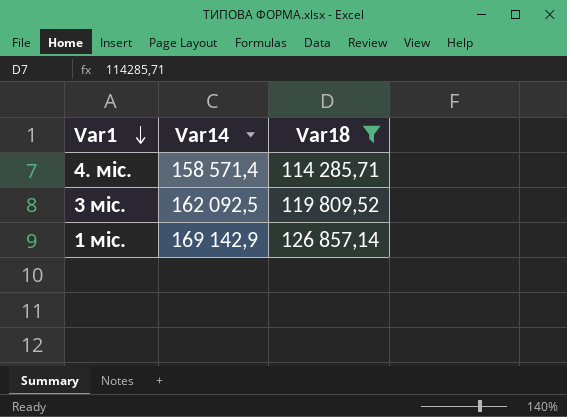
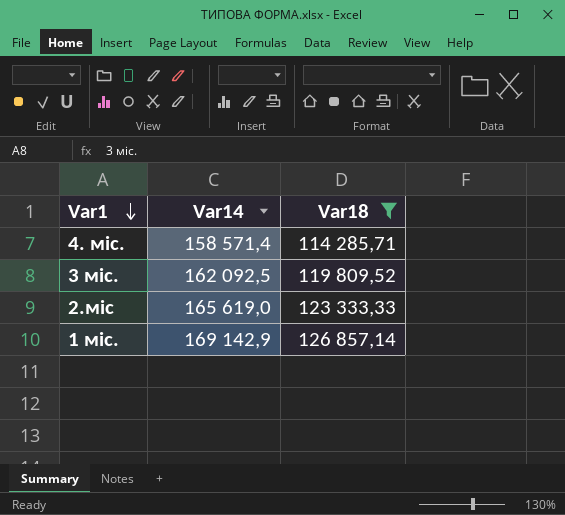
row 2.міс: none -> 165 619,0 | 123 333,33

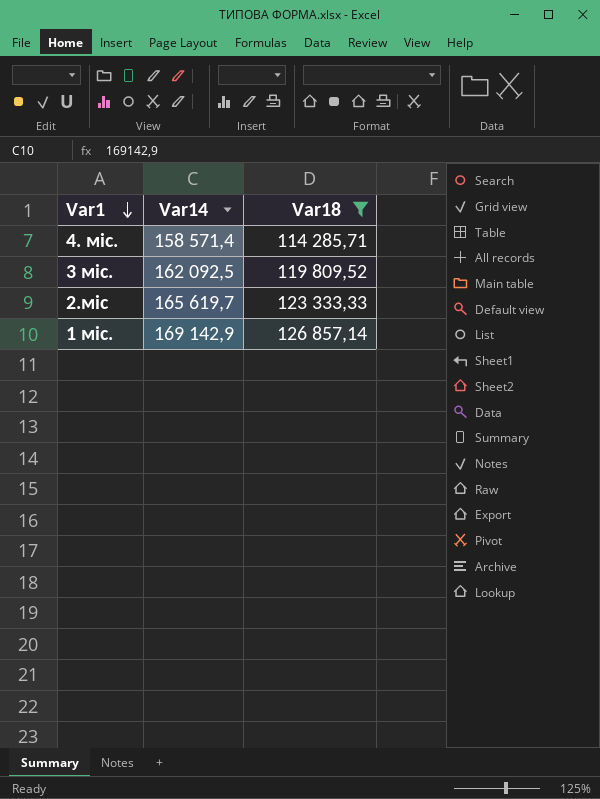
2.міс | Var14: 165 619,0 -> 165 619,7

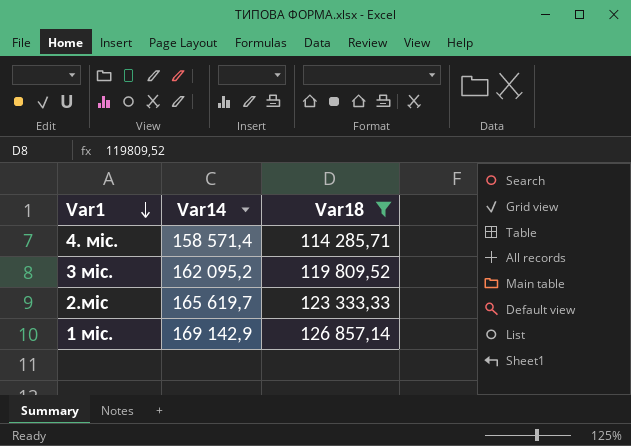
3 міс. | Var14: 162 092,5 -> 162 095,2

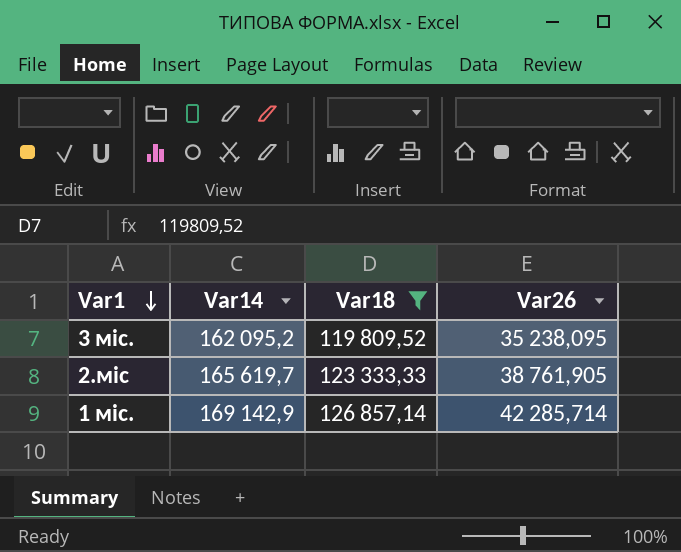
column Var26 | position: none -> 4
row 4. міс.: 158 571,4 | 114 285,71 -> none

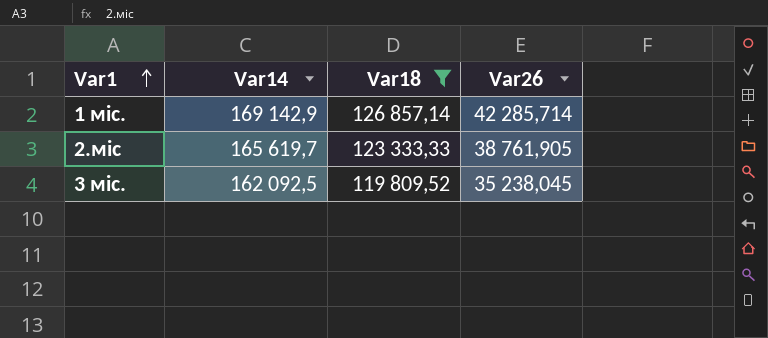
row order: Var1 descending -> Var1 ascending
3 міс. | Var14: 162 095,2 -> 162 092,5
3 міс. | Var26: 35 238,095 -> 35 238,045

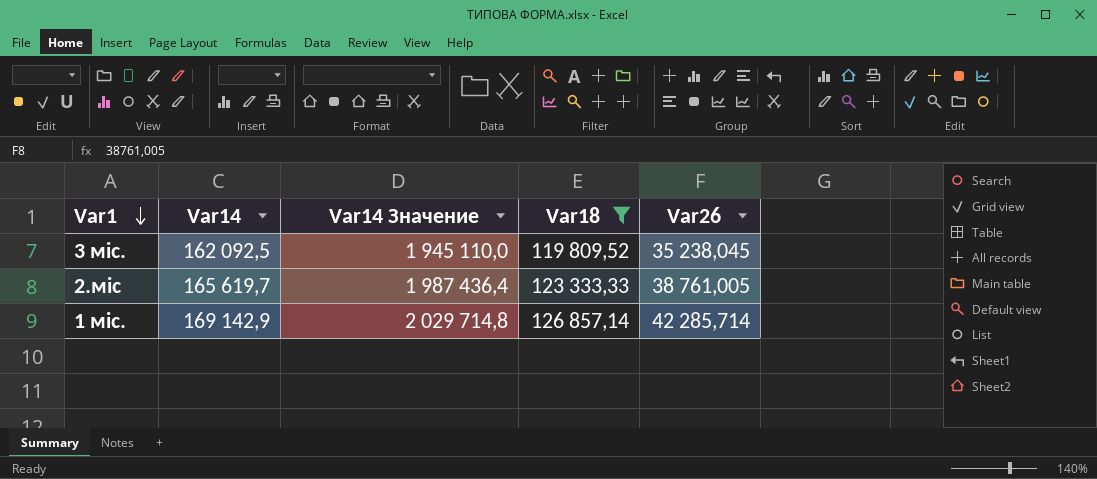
row order: Var1 ascending -> Var1 descending
column Var14 Значение | formula: none -> [Var14] * 12
2.міс | Var26: 38 761,905 -> 38 761,005

